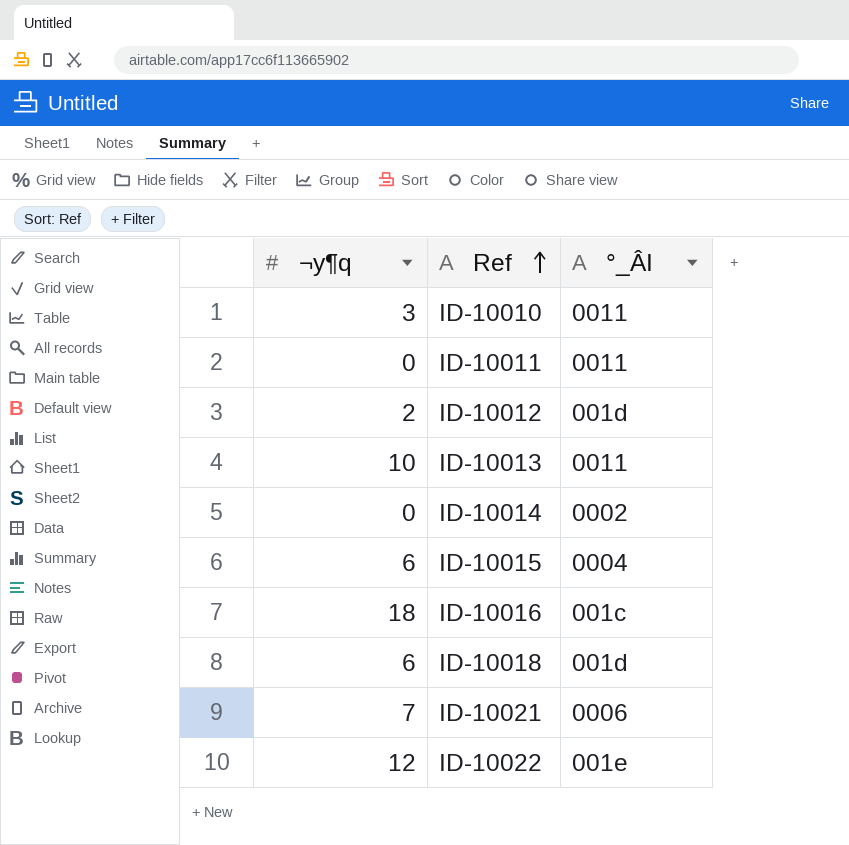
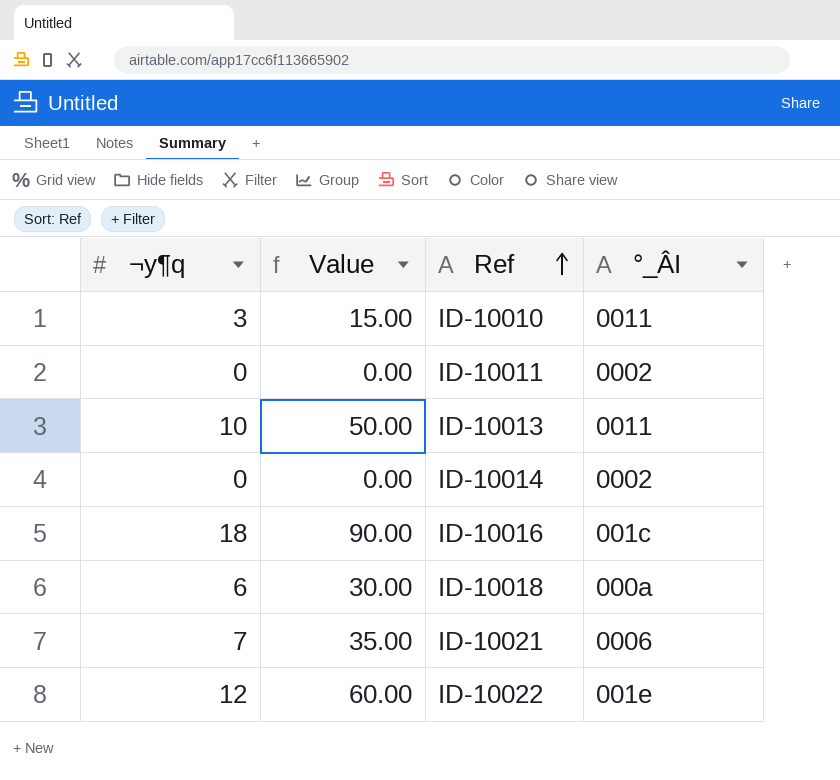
column Value | formula: none -> [¬y¶q] * 5
row ID-10012: 2 | 001d -> none
row ID-10015: 6 | 0004 -> none
ID-10011 | °_ÂI: 0011 -> 0002
ID-10018 | °_ÂI: 001d -> 000a

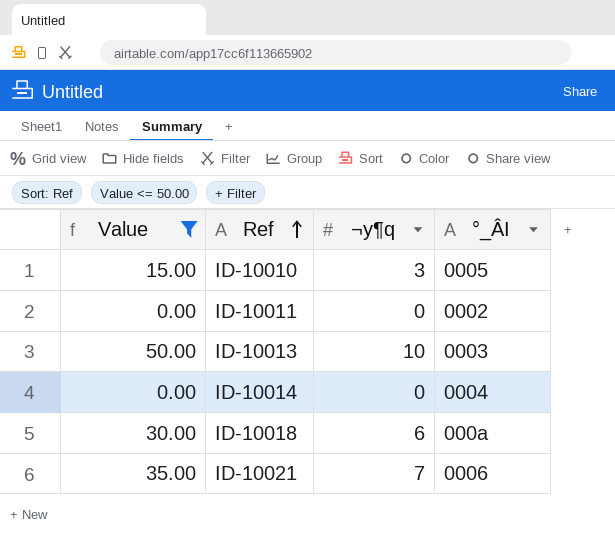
filter: none -> Value <= 50.00
column ¬y¶q | position: 1 -> 3
ID-10010 | °_ÂI: 0011 -> 0005
ID-10013 | °_ÂI: 0011 -> 0003
ID-10014 | °_ÂI: 0002 -> 0004

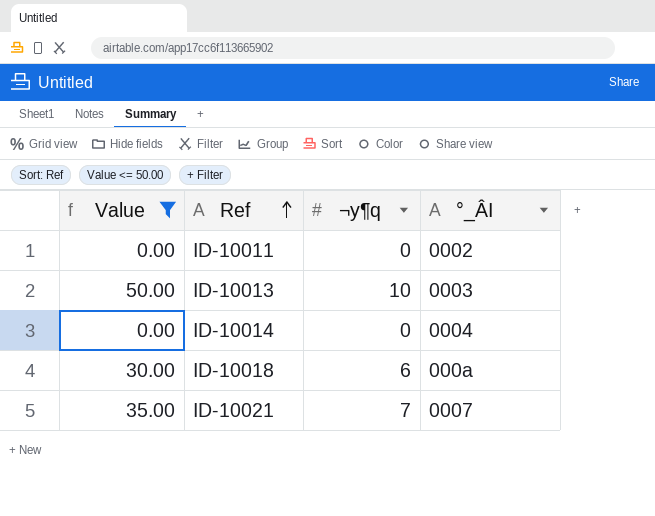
row ID-10010: 15.00 | 3 | 0005 -> none
ID-10021 | °_ÂI: 0006 -> 0007

